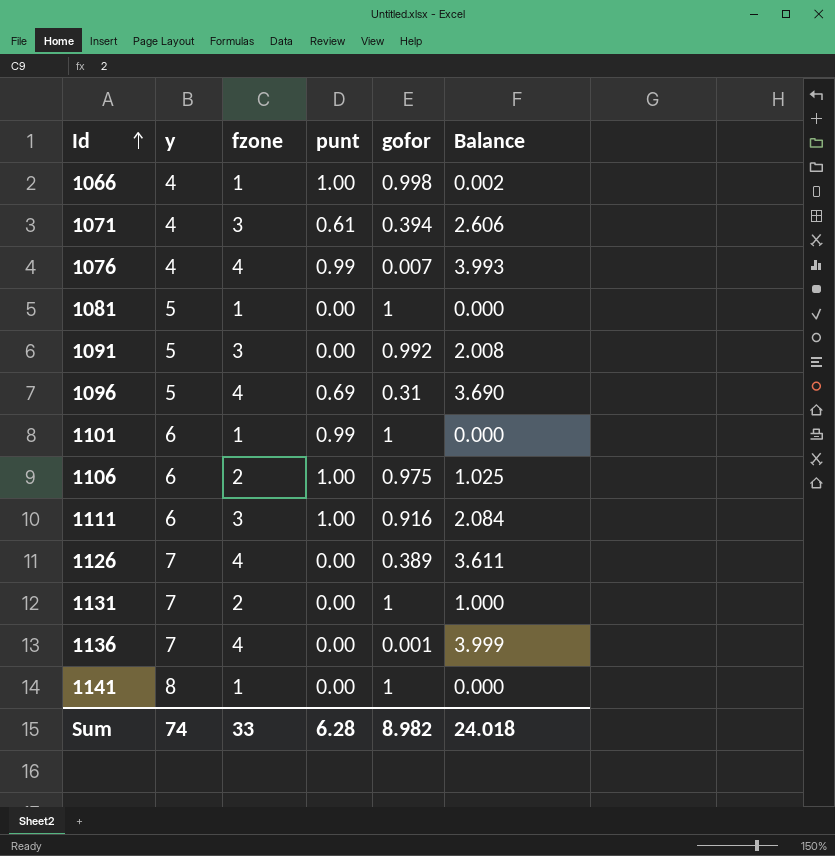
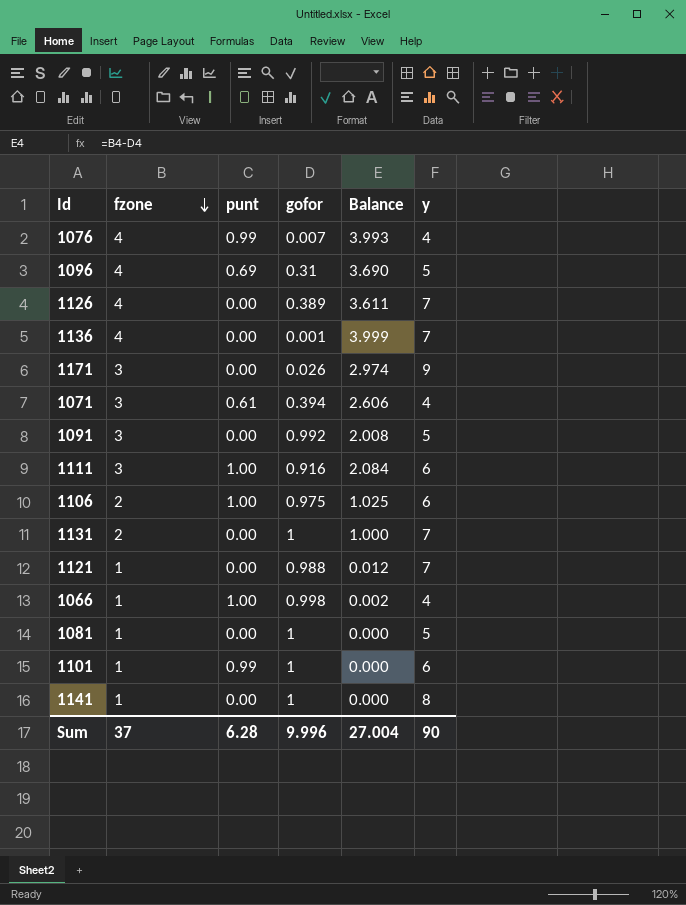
row order: Id ascending -> fzone descending
column y | position: 2 -> 6
row 1171: none -> 3 | 0.00 | 0.026 | 2.974 | 9
row 1121: none -> 1 | 0.00 | 0.988 | 0.012 | 7
Sum | fzone: 33 -> 37
Sum | gofor: 8.982 -> 9.996
Sum | Balance: 24.018 -> 27.004
Sum | y: 74 -> 90

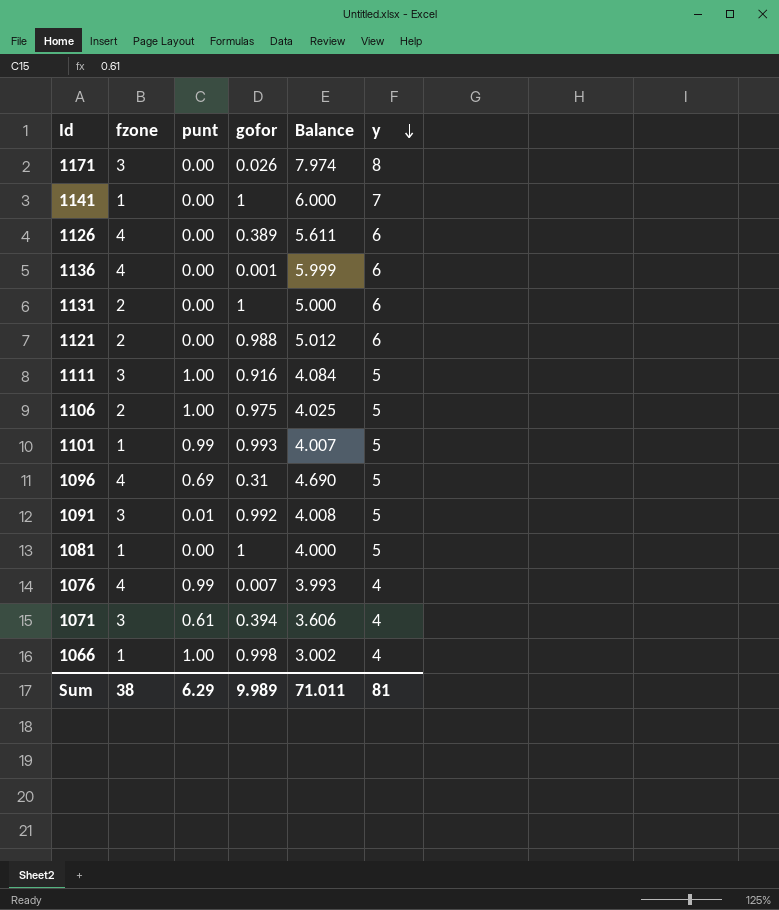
row order: fzone descending -> y descending
column Balance | formula: [fzone] - [gofor] -> [y] - [gofor]
1171 | y: 9 -> 8
1141 | y: 8 -> 7
1126 | y: 7 -> 6
1136 | y: 7 -> 6
1131 | y: 7 -> 6
1121 | fzone: 1 -> 2
1121 | y: 7 -> 6
1111 | y: 6 -> 5
1106 | y: 6 -> 5
1101 | gofor: 1 -> 0.993
1101 | y: 6 -> 5
1091 | punt: 0.00 -> 0.01
Sum | fzone: 37 -> 38
Sum | punt: 6.28 -> 6.29
Sum | gofor: 9.996 -> 9.989
Sum | Balance: 27.004 -> 71.011
Sum | y: 90 -> 81

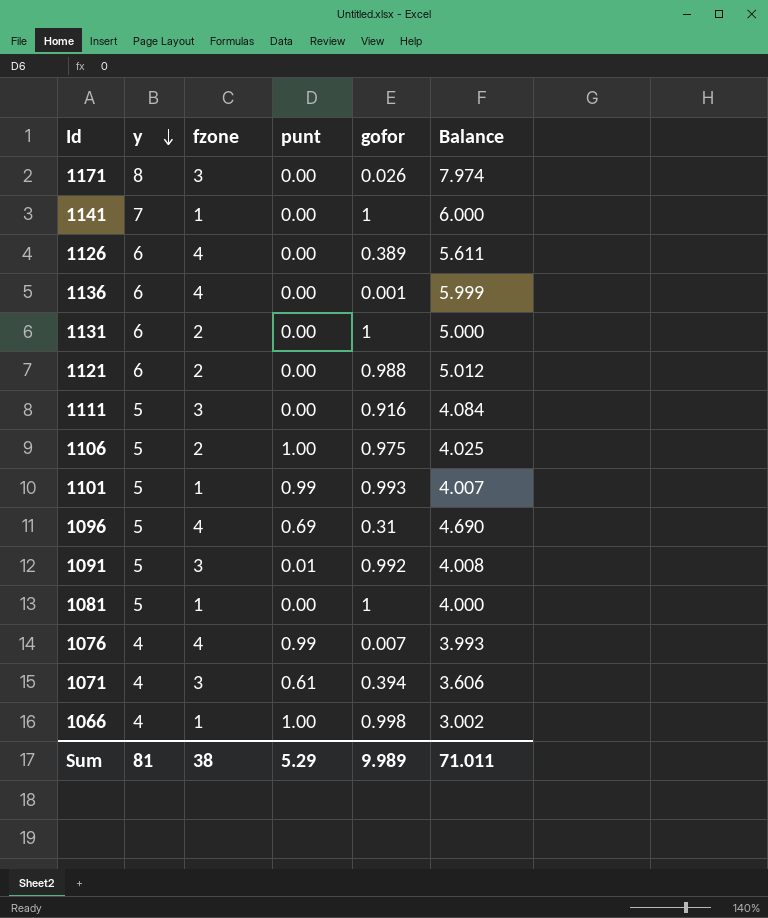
column y | position: 6 -> 2
1111 | punt: 1.00 -> 0.00
Sum | punt: 6.29 -> 5.29

